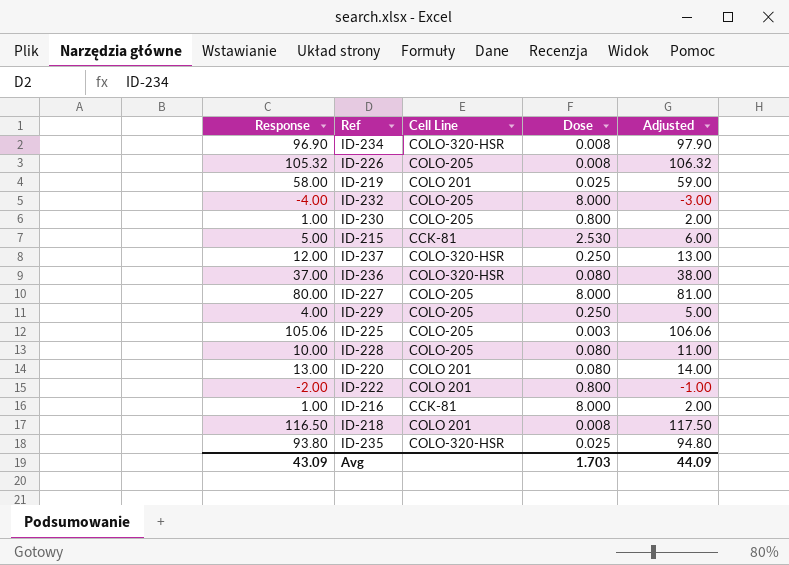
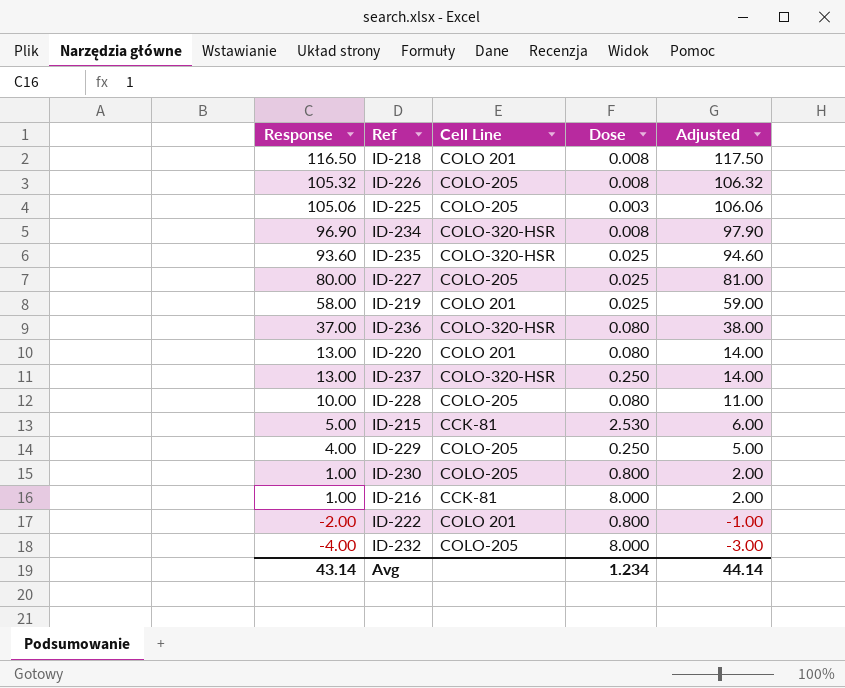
row order: none -> Response descending
ID-235 | Response: 93.80 -> 93.60
ID-235 | Adjusted: 94.80 -> 94.60
ID-227 | Dose: 8.000 -> 0.025
ID-237 | Response: 12.00 -> 13.00
ID-237 | Adjusted: 13.00 -> 14.00
Avg | Response: 43.09 -> 43.14
Avg | Dose: 1.703 -> 1.234
Avg | Adjusted: 44.09 -> 44.14

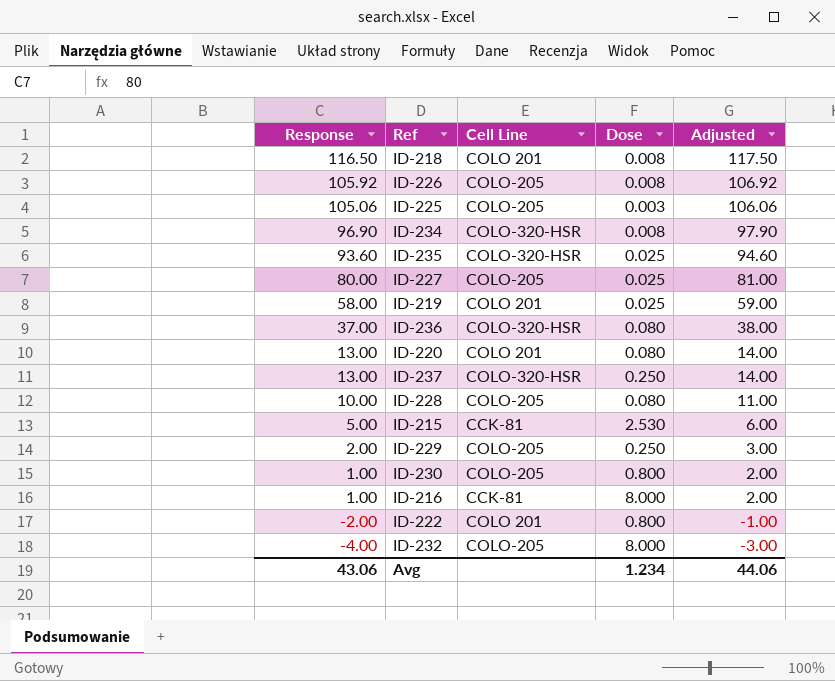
ID-226 | Response: 105.32 -> 105.92
ID-226 | Adjusted: 106.32 -> 106.92
ID-229 | Response: 4.00 -> 2.00
ID-229 | Adjusted: 5.00 -> 3.00
Avg | Response: 43.14 -> 43.06
Avg | Adjusted: 44.14 -> 44.06

